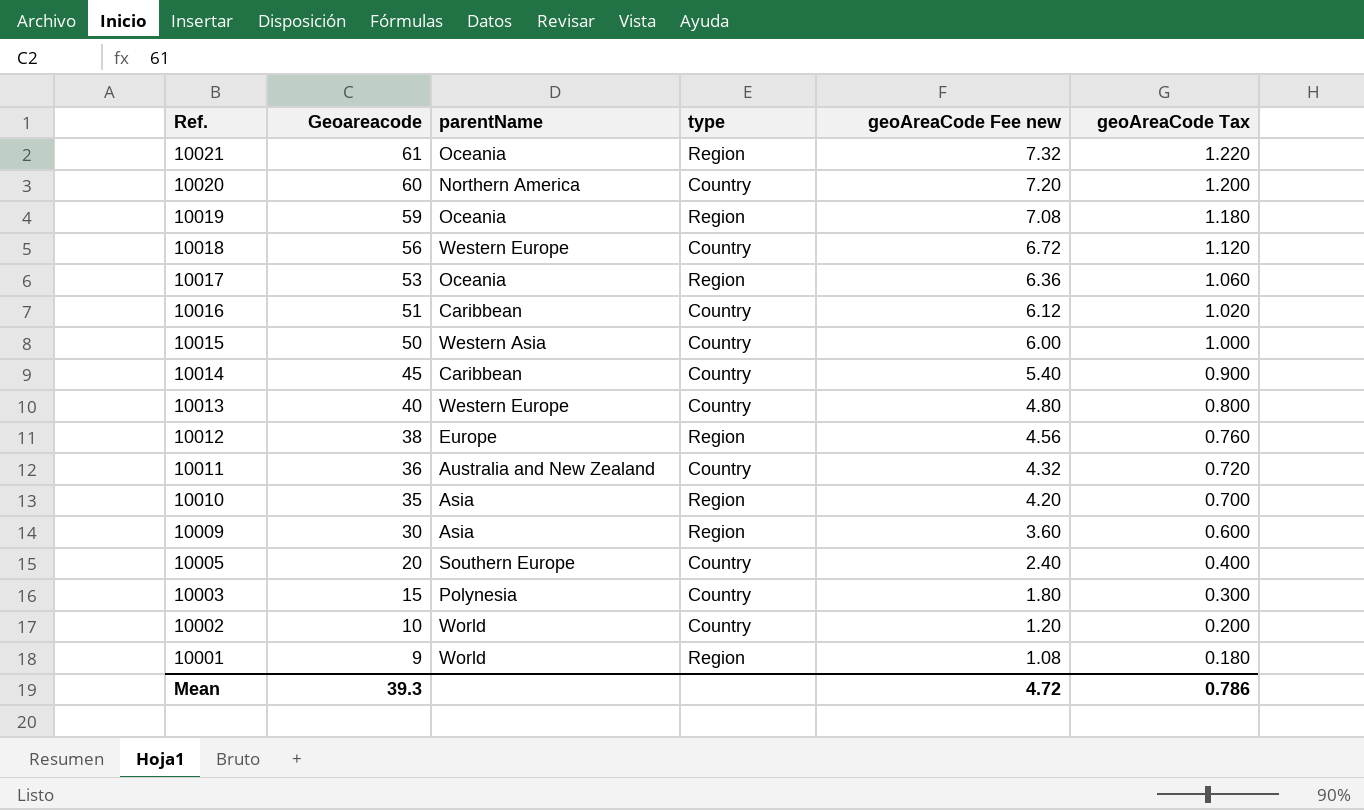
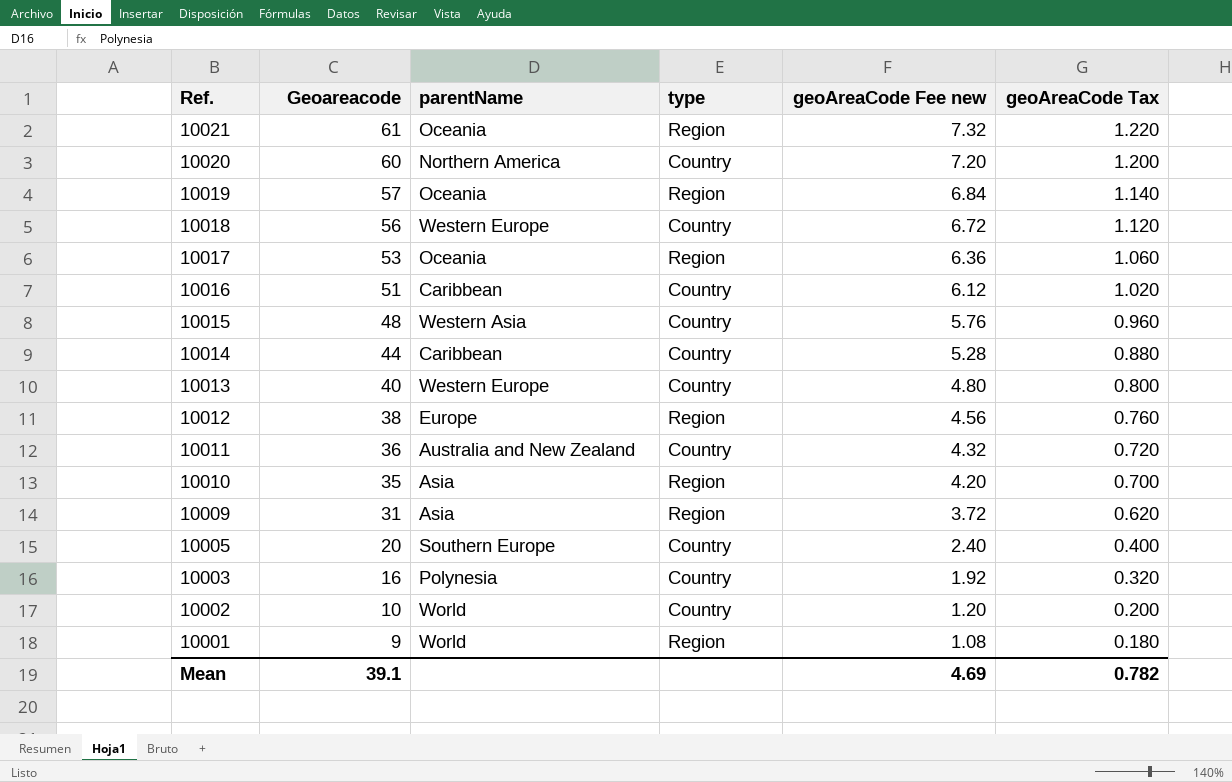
10019 | Geoareacode: 59 -> 57
10019 | geoAreaCode Fee new: 7.08 -> 6.84
10019 | geoAreaCode Tax: 1.180 -> 1.140
10015 | Geoareacode: 50 -> 48
10015 | geoAreaCode Fee new: 6.00 -> 5.76
10015 | geoAreaCode Tax: 1.000 -> 0.960
10014 | Geoareacode: 45 -> 44
10014 | geoAreaCode Fee new: 5.40 -> 5.28
10014 | geoAreaCode Tax: 0.900 -> 0.880
10009 | Geoareacode: 30 -> 31
10009 | geoAreaCode Fee new: 3.60 -> 3.72
10009 | geoAreaCode Tax: 0.600 -> 0.620
10003 | Geoareacode: 15 -> 16
10003 | geoAreaCode Fee new: 1.80 -> 1.92
10003 | geoAreaCode Tax: 0.300 -> 0.320
Mean | Geoareacode: 39.3 -> 39.1
Mean | geoAreaCode Fee new: 4.72 -> 4.69
Mean | geoAreaCode Tax: 0.786 -> 0.782

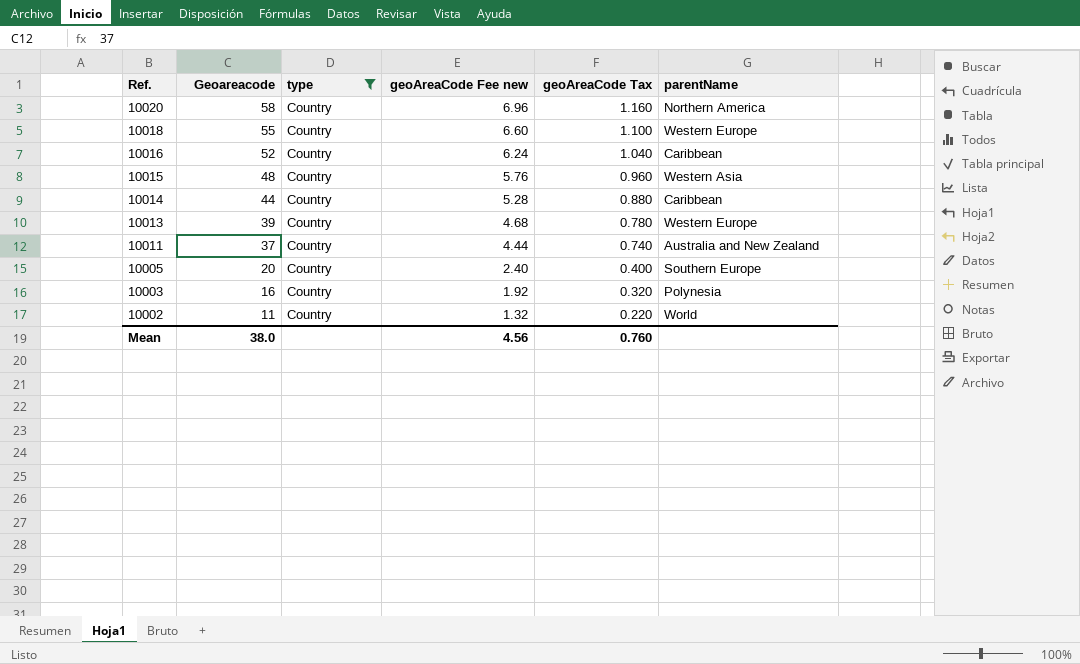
filter: none -> type = Country
column parentName | position: 3 -> 6
10020 | Geoareacode: 60 -> 58
10020 | geoAreaCode Fee new: 7.20 -> 6.96
10020 | geoAreaCode Tax: 1.200 -> 1.160
10018 | Geoareacode: 56 -> 55
10018 | geoAreaCode Fee new: 6.72 -> 6.60
10018 | geoAreaCode Tax: 1.120 -> 1.100
10016 | Geoareacode: 51 -> 52
10016 | geoAreaCode Fee new: 6.12 -> 6.24
10016 | geoAreaCode Tax: 1.020 -> 1.040
10013 | Geoareacode: 40 -> 39
10013 | geoAreaCode Fee new: 4.80 -> 4.68
10013 | geoAreaCode Tax: 0.800 -> 0.780
10011 | Geoareacode: 36 -> 37
10011 | geoAreaCode Fee new: 4.32 -> 4.44
10011 | geoAreaCode Tax: 0.720 -> 0.740
10002 | Geoareacode: 10 -> 11
10002 | geoAreaCode Fee new: 1.20 -> 1.32
10002 | geoAreaCode Tax: 0.200 -> 0.220
Mean | Geoareacode: 39.1 -> 38.0
Mean | geoAreaCode Fee new: 4.69 -> 4.56
Mean | geoAreaCode Tax: 0.782 -> 0.760

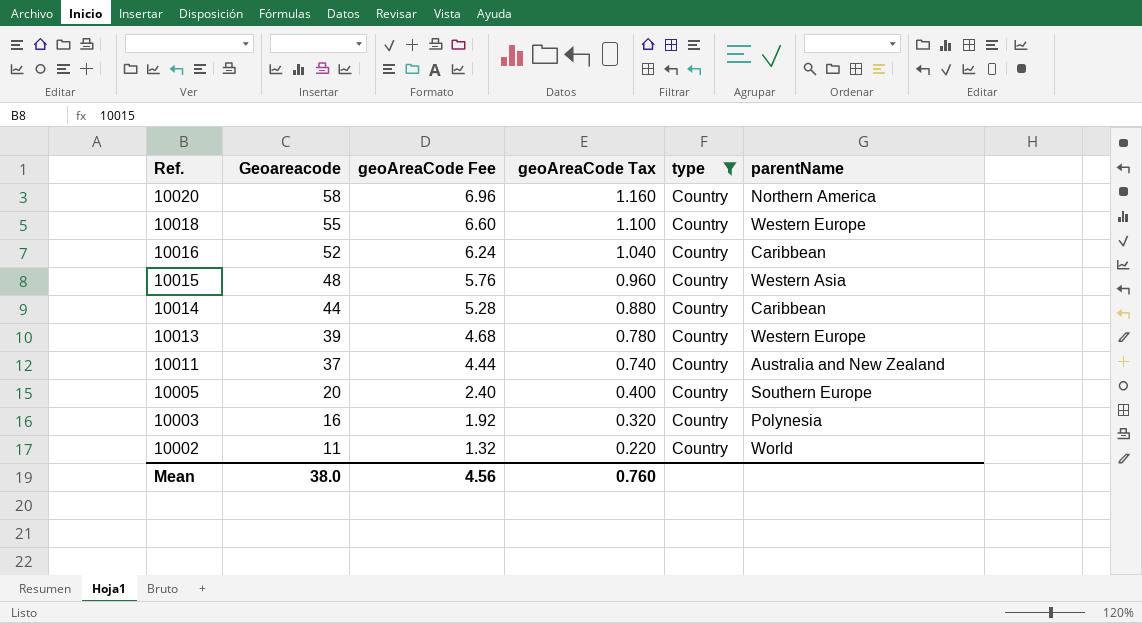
column name: geoAreaCode Fee new -> geoAreaCode Fee
column type | position: 3 -> 5

